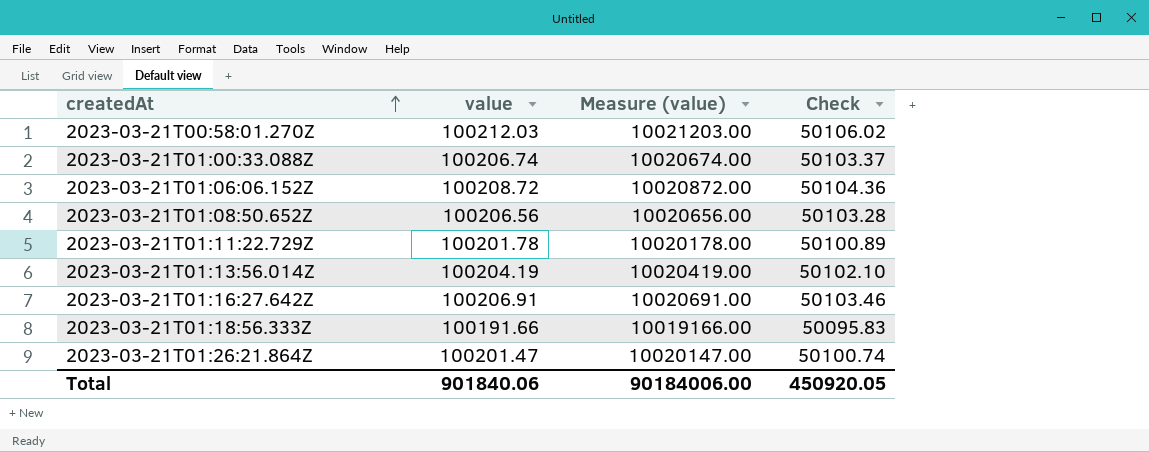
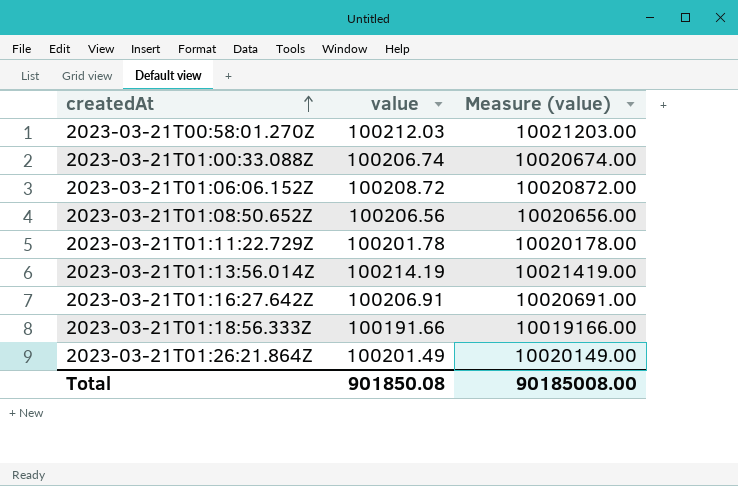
column Check | formula: [value] * 0.5 -> none
2023-03-21T01:13:56.014Z | value: 100204.19 -> 100214.19
2023-03-21T01:13:56.014Z | Measure (value): 10020419.00 -> 10021419.00
2023-03-21T01:26:21.864Z | value: 100201.47 -> 100201.49
2023-03-21T01:26:21.864Z | Measure (value): 10020147.00 -> 10020149.00
Total | value: 901840.06 -> 901850.08
Total | Measure (value): 90184006.00 -> 90185008.00

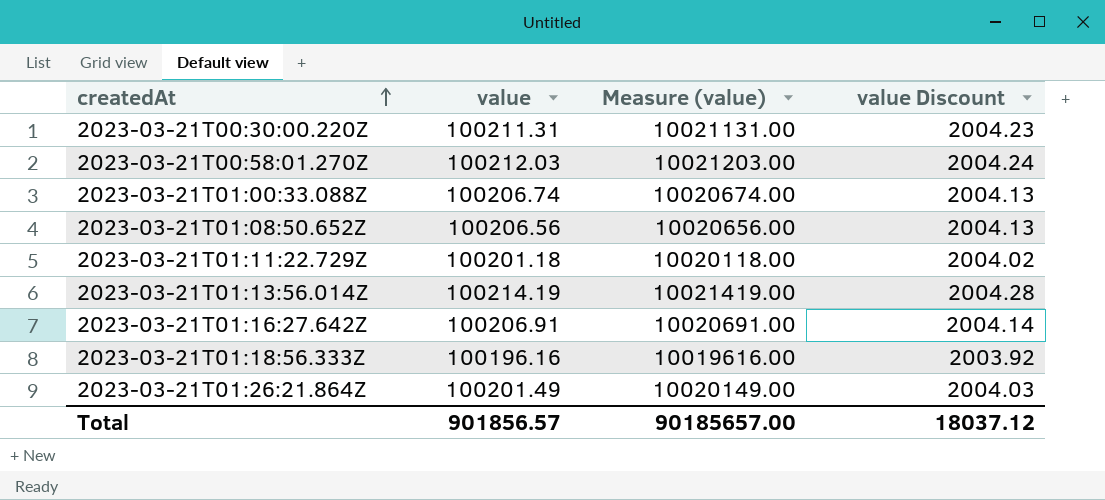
column value Discount | formula: none -> [value] * 0.02
row 2023-03-21T01:06:06.152Z: 100208.72 | 10020872.00 -> none
row 2023-03-21T00:30:00.220Z: none -> 100211.31 | 10021131.00 | 2004.23
2023-03-21T01:11:22.729Z | value: 100201.78 -> 100201.18
2023-03-21T01:11:22.729Z | Measure (value): 10020178.00 -> 10020118.00
2023-03-21T01:18:56.333Z | value: 100191.66 -> 100196.16
2023-03-21T01:18:56.333Z | Measure (value): 10019166.00 -> 10019616.00
Total | value: 901850.08 -> 901856.57
Total | Measure (value): 90185008.00 -> 90185657.00

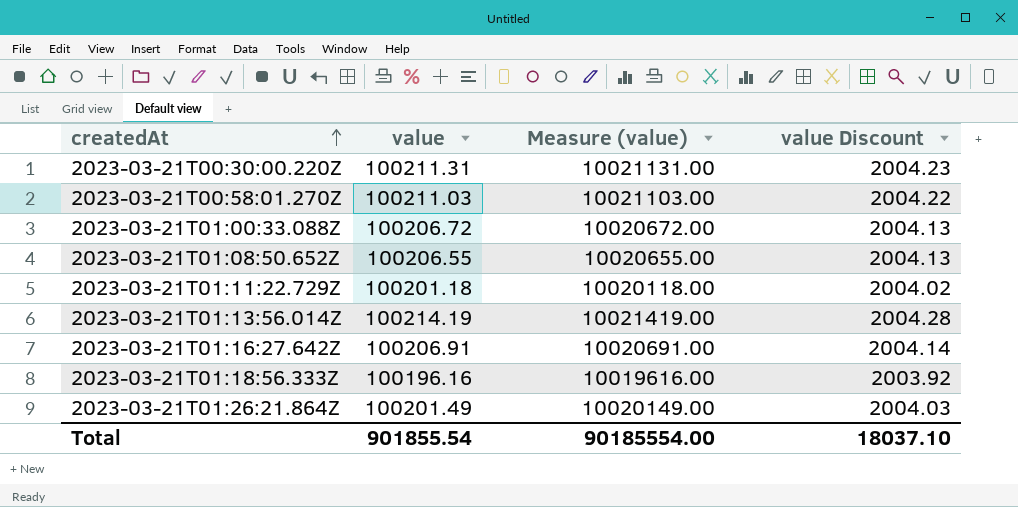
2023-03-21T00:58:01.270Z | value: 100212.03 -> 100211.03
2023-03-21T00:58:01.270Z | Measure (value): 10021203.00 -> 10021103.00
2023-03-21T00:58:01.270Z | value Discount: 2004.24 -> 2004.22
2023-03-21T01:00:33.088Z | value: 100206.74 -> 100206.72
2023-03-21T01:00:33.088Z | Measure (value): 10020674.00 -> 10020672.00
2023-03-21T01:08:50.652Z | value: 100206.56 -> 100206.55
2023-03-21T01:08:50.652Z | Measure (value): 10020656.00 -> 10020655.00
Total | value: 901856.57 -> 901855.54
Total | Measure (value): 90185657.00 -> 90185554.00
Total | value Discount: 18037.12 -> 18037.10

